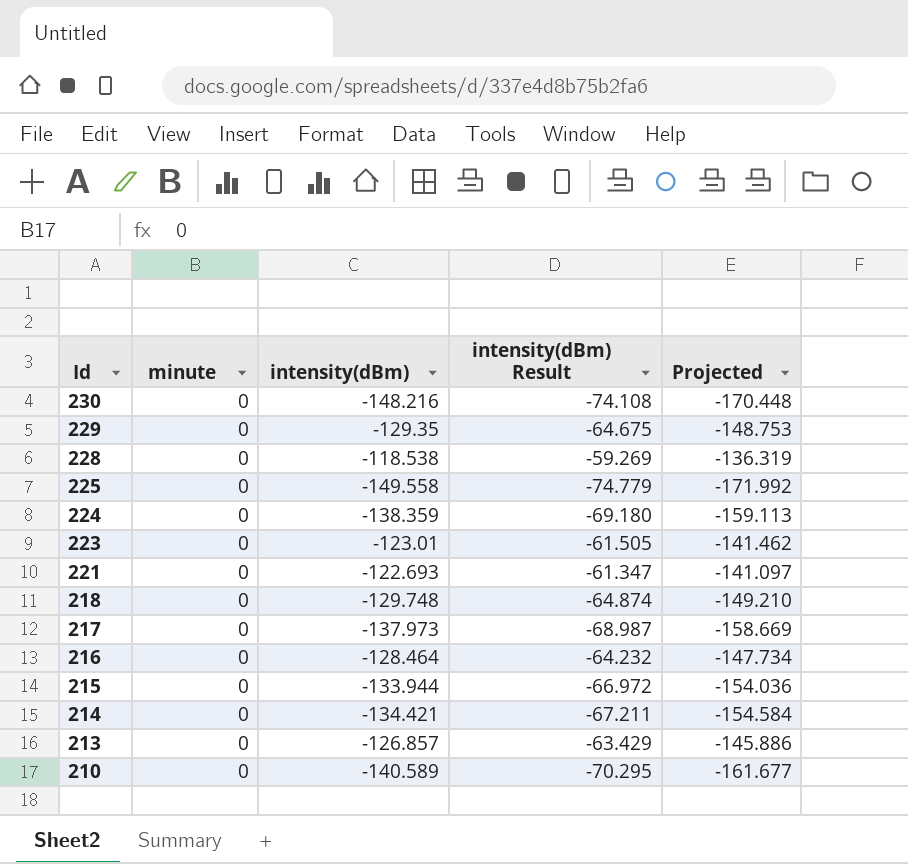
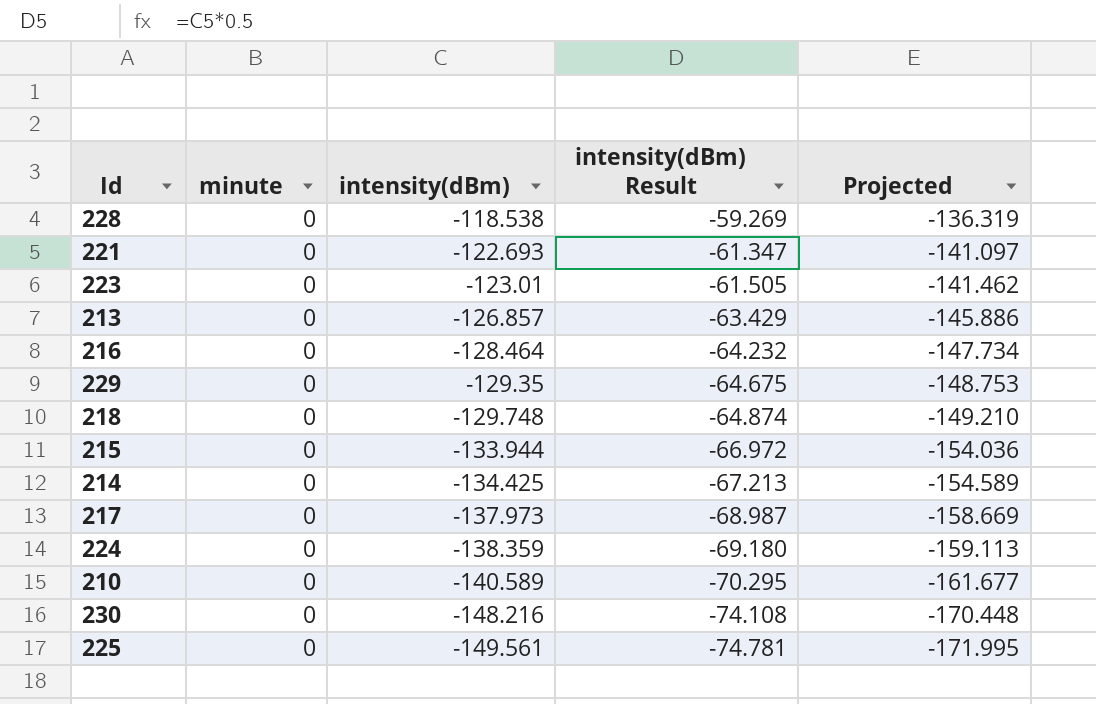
row order: Id descending -> intensity(dBm) descending
214 | intensity(dBm): -134.421 -> -134.425
214 | intensity(dBm) Result: -67.211 -> -67.213
214 | Projected: -154.584 -> -154.589
225 | intensity(dBm): -149.558 -> -149.561
225 | intensity(dBm) Result: -74.779 -> -74.781
225 | Projected: -171.992 -> -171.995

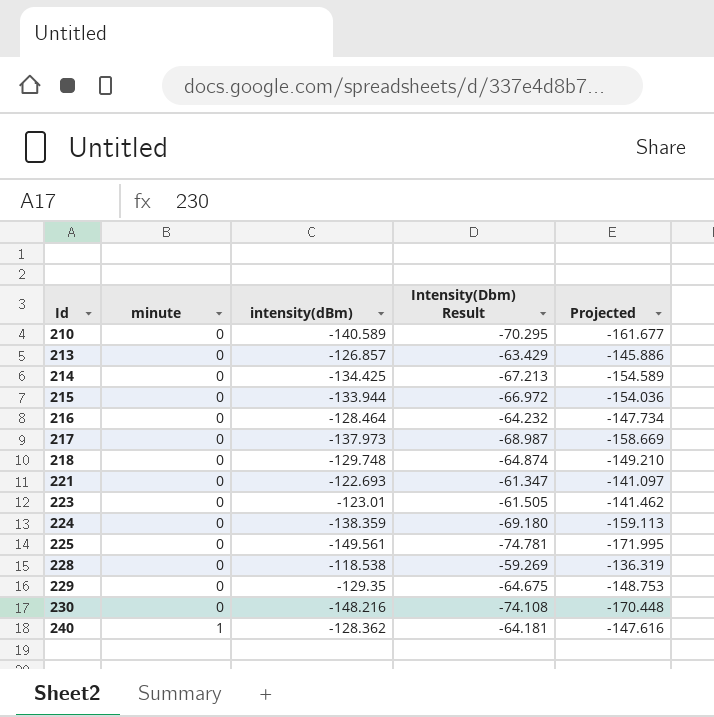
row order: intensity(dBm) descending -> Id ascending
column name: intensity(dBm) Result -> Intensity(Dbm) Result
row 240: none -> 1 | -128.362 | -64.181 | -147.616

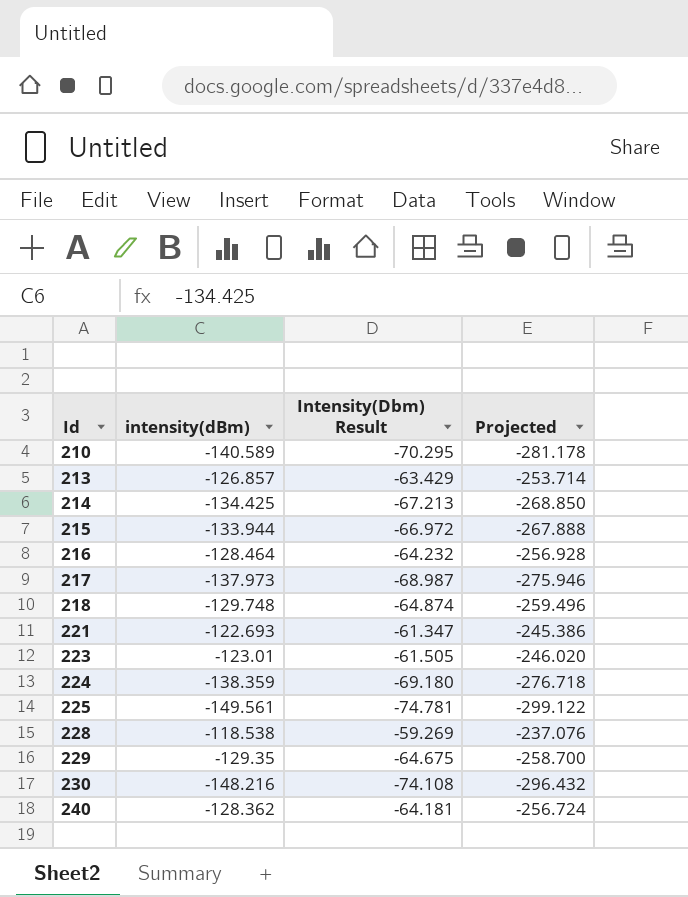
column minute | position: 2 -> none
column Projected | formula: [intensity(dBm)] * 1.15 -> [intensity(dBm)] * 2

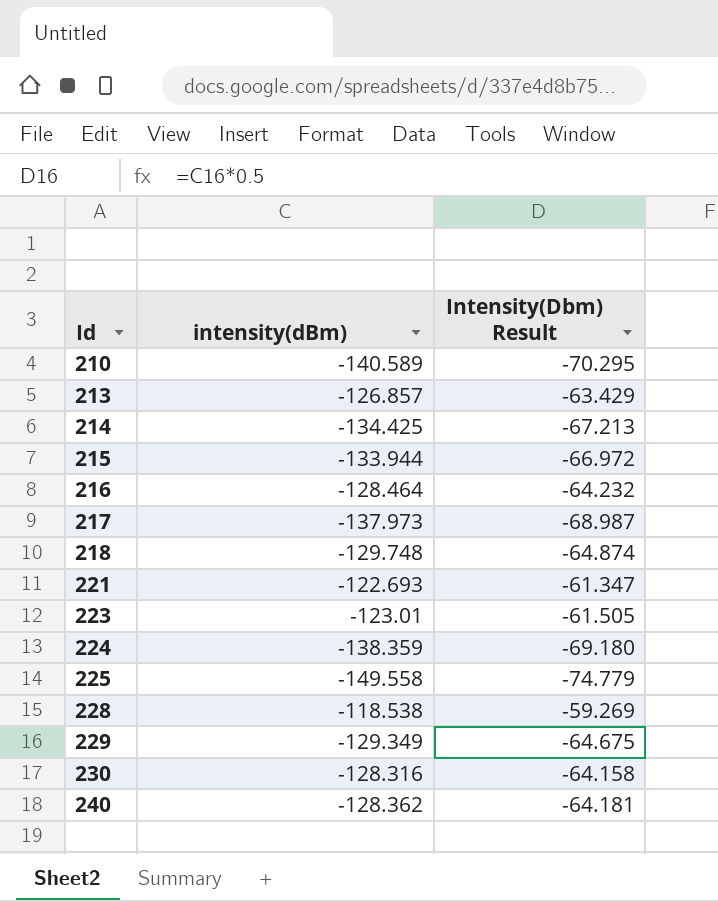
column Projected | formula: [intensity(dBm)] * 2 -> none
225 | intensity(dBm): -149.561 -> -149.558
225 | Intensity(Dbm) Result: -74.781 -> -74.779
229 | intensity(dBm): -129.35 -> -129.349
230 | intensity(dBm): -148.216 -> -128.316
230 | Intensity(Dbm) Result: -74.108 -> -64.158

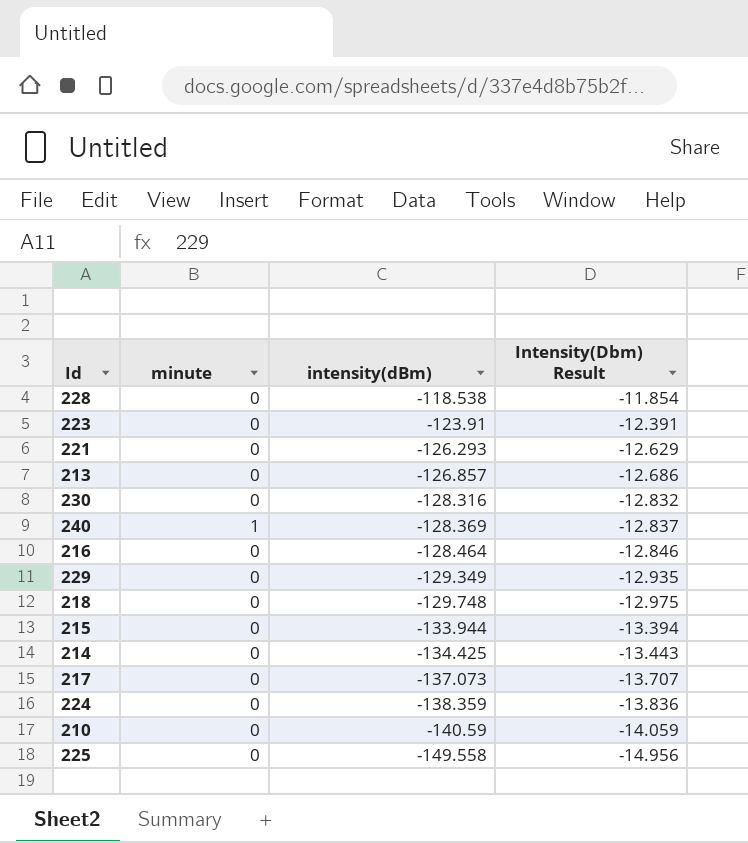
row order: Id ascending -> intensity(dBm) descending
column minute | position: none -> 2
column Intensity(Dbm) Result | formula: [intensity(dBm)] * 0.5 -> [intensity(dBm)] * 0.1
223 | intensity(dBm): -123.01 -> -123.91
221 | intensity(dBm): -122.693 -> -126.293
240 | intensity(dBm): -128.362 -> -128.369
217 | intensity(dBm): -137.973 -> -137.073
210 | intensity(dBm): -140.589 -> -140.59

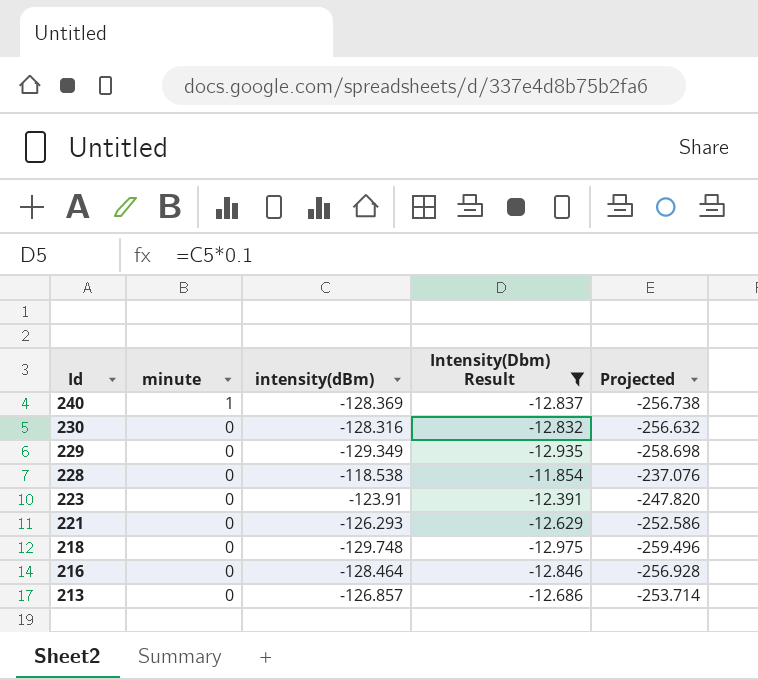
filter: none -> Intensity(Dbm) Result >= -12.975
row order: intensity(dBm) descending -> Id descending
column Projected | formula: none -> [intensity(dBm)] * 2

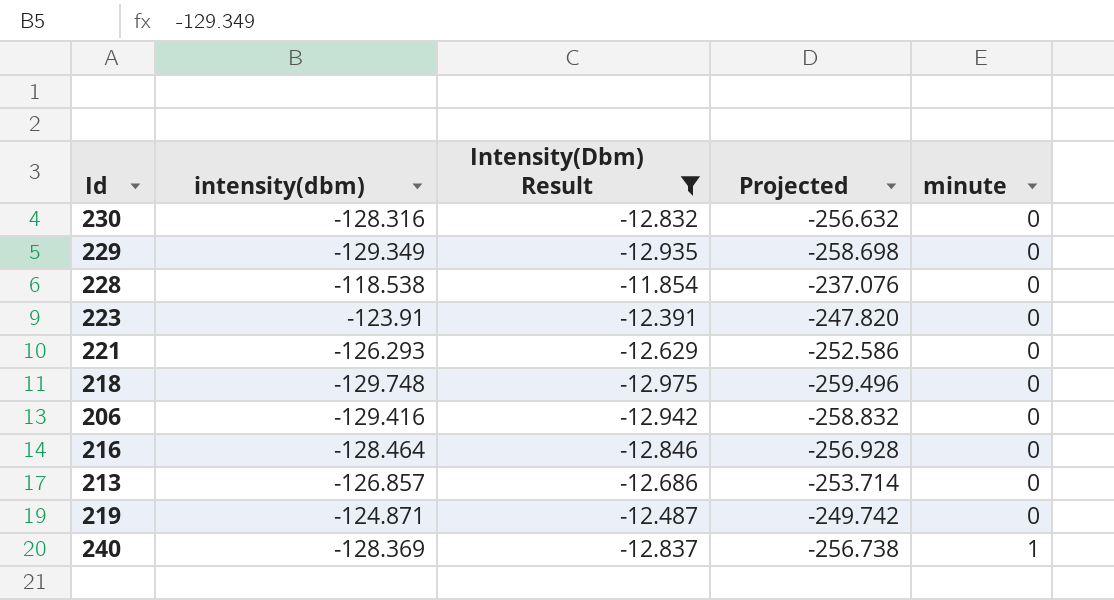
row order: Id descending -> minute ascending
column name: intensity(dBm) -> intensity(dbm)
column minute | position: 2 -> 5
row 206: none -> -129.416 | -12.942 | -258.832 | 0
row 219: none -> -124.871 | -12.487 | -249.742 | 0

